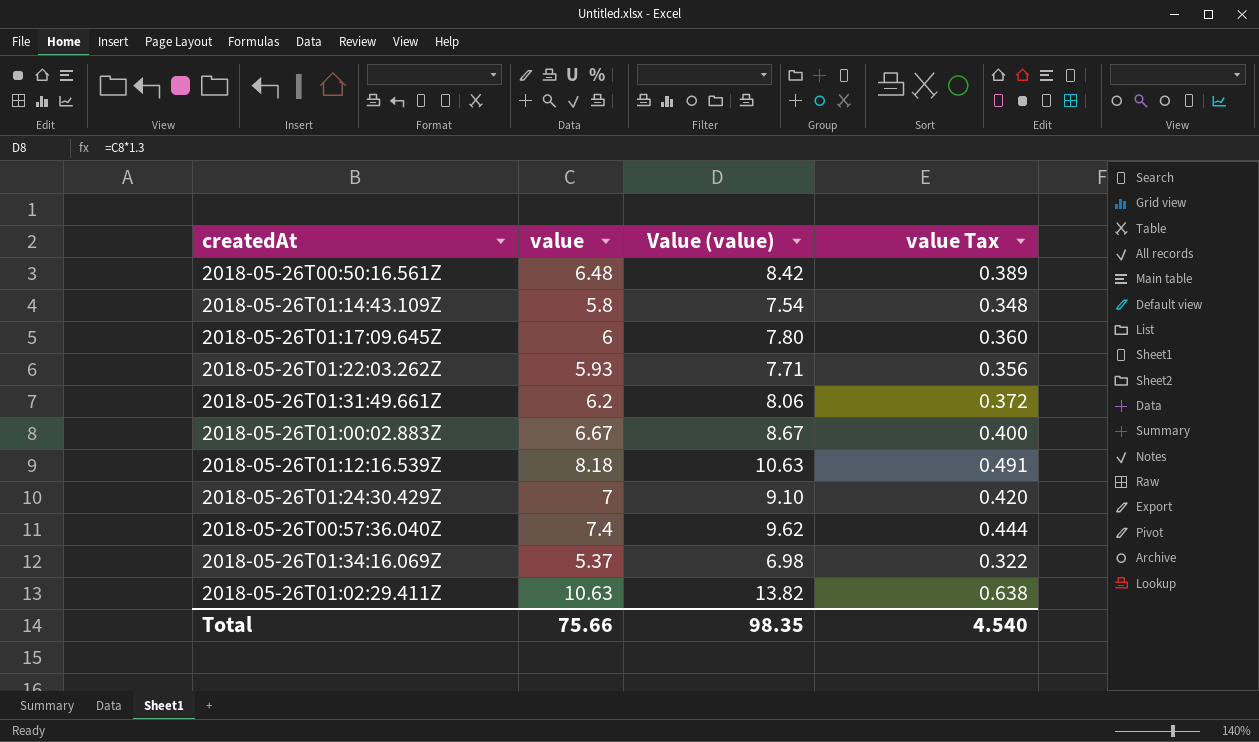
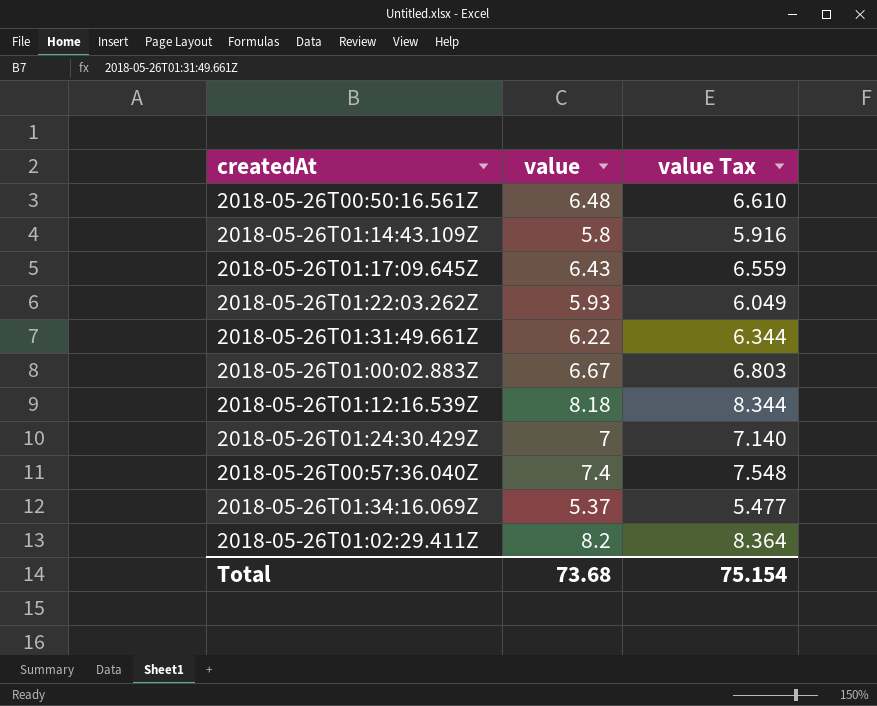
column Value (value) | formula: [value] * 1.3 -> none
column value Tax | formula: [value] * 0.06 -> [value] * 1.02
2018-05-26T01:17:09.645Z | value: 6 -> 6.43
2018-05-26T01:31:49.661Z | value: 6.2 -> 6.22
2018-05-26T01:02:29.411Z | value: 10.63 -> 8.2
Total | value: 75.66 -> 73.68
Total | value Tax: 4.540 -> 75.154

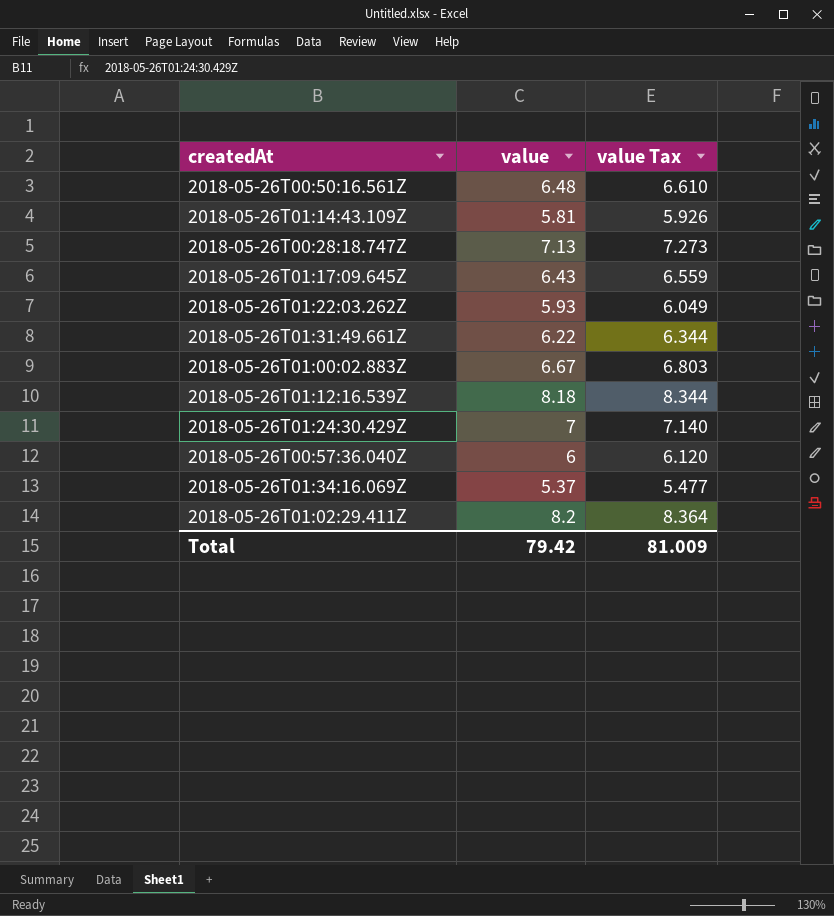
2018-05-26T01:14:43.109Z | value: 5.8 -> 5.81
2018-05-26T01:14:43.109Z | value Tax: 5.916 -> 5.926
row 2018-05-26T00:28:18.747Z: none -> 7.13 | 7.273
2018-05-26T00:57:36.040Z | value: 7.4 -> 6
2018-05-26T00:57:36.040Z | value Tax: 7.548 -> 6.120
Total | value: 73.68 -> 79.42
Total | value Tax: 75.154 -> 81.009

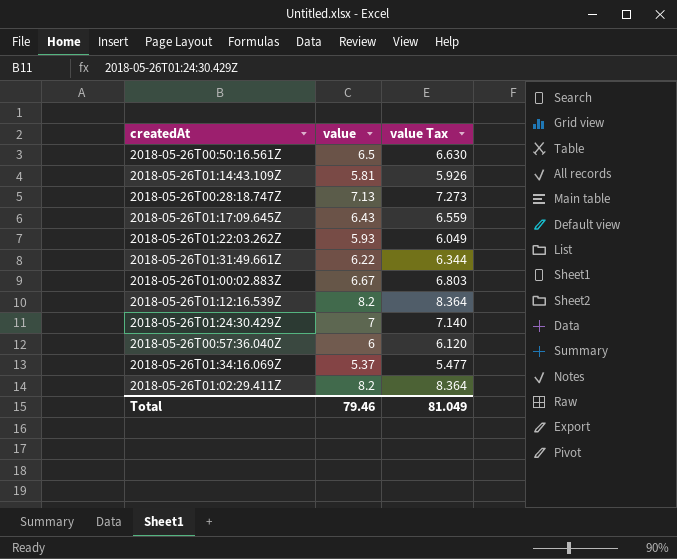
2018-05-26T00:50:16.561Z | value: 6.48 -> 6.5
2018-05-26T00:50:16.561Z | value Tax: 6.610 -> 6.630
2018-05-26T01:12:16.539Z | value: 8.18 -> 8.2
2018-05-26T01:12:16.539Z | value Tax: 8.344 -> 8.364
Total | value: 79.42 -> 79.46
Total | value Tax: 81.009 -> 81.049

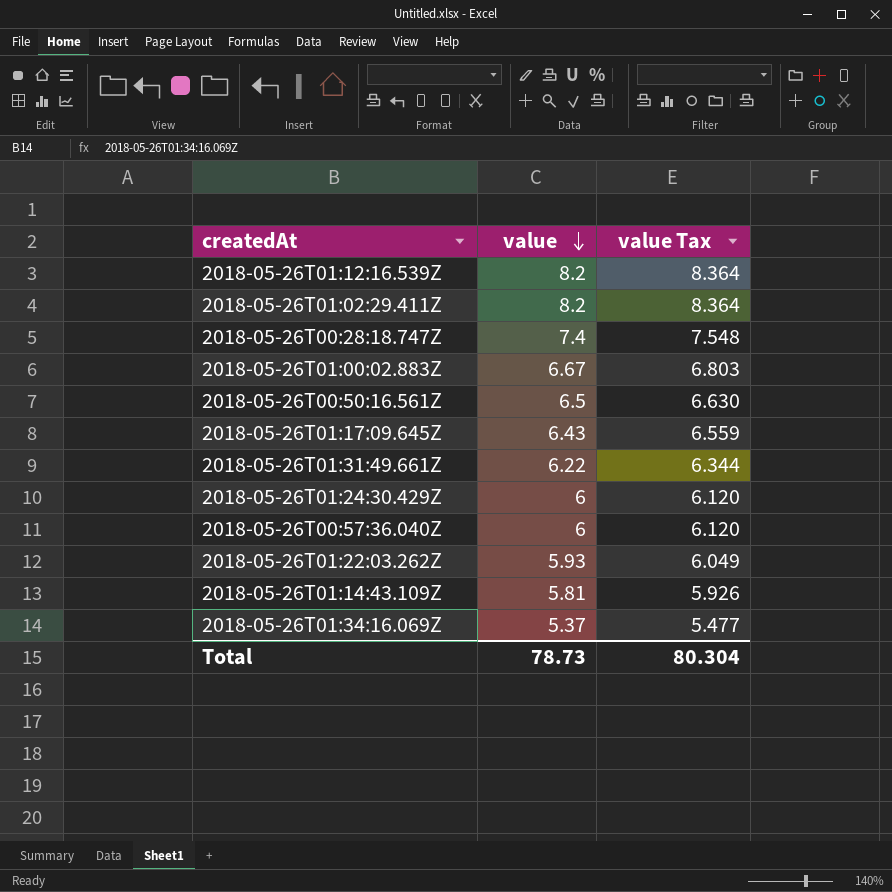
row order: none -> value descending
2018-05-26T00:28:18.747Z | value: 7.13 -> 7.4
2018-05-26T00:28:18.747Z | value Tax: 7.273 -> 7.548
2018-05-26T01:24:30.429Z | value: 7 -> 6
2018-05-26T01:24:30.429Z | value Tax: 7.140 -> 6.120
Total | value: 79.46 -> 78.73
Total | value Tax: 81.049 -> 80.304

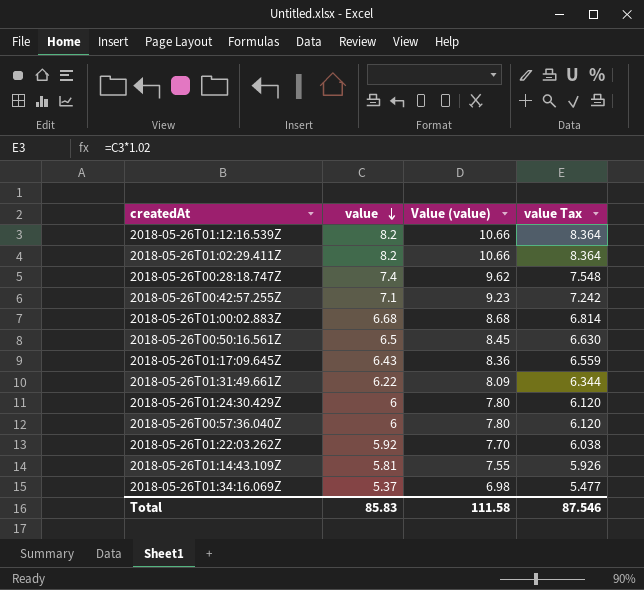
column Value (value) | formula: none -> [value] * 1.3
row 2018-05-26T00:42:57.255Z: none -> 7.1 | 9.23 | 7.242
2018-05-26T01:00:02.883Z | value: 6.67 -> 6.68
2018-05-26T01:00:02.883Z | value Tax: 6.803 -> 6.814
2018-05-26T01:22:03.262Z | value: 5.93 -> 5.92
2018-05-26T01:22:03.262Z | value Tax: 6.049 -> 6.038
Total | value: 78.73 -> 85.83
Total | value Tax: 80.304 -> 87.546

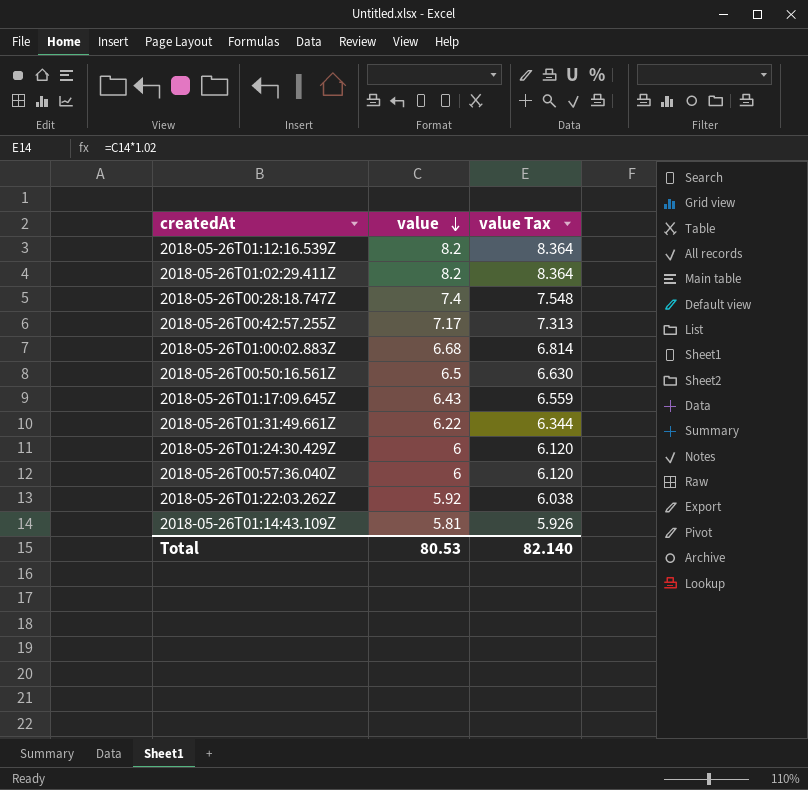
column Value (value) | formula: [value] * 1.3 -> none
row 2018-05-26T01:34:16.069Z: 5.37 | 6.98 | 5.477 -> none
2018-05-26T00:42:57.255Z | value: 7.1 -> 7.17
2018-05-26T00:42:57.255Z | value Tax: 7.242 -> 7.313
Total | value: 85.83 -> 80.53
Total | value Tax: 87.546 -> 82.140

